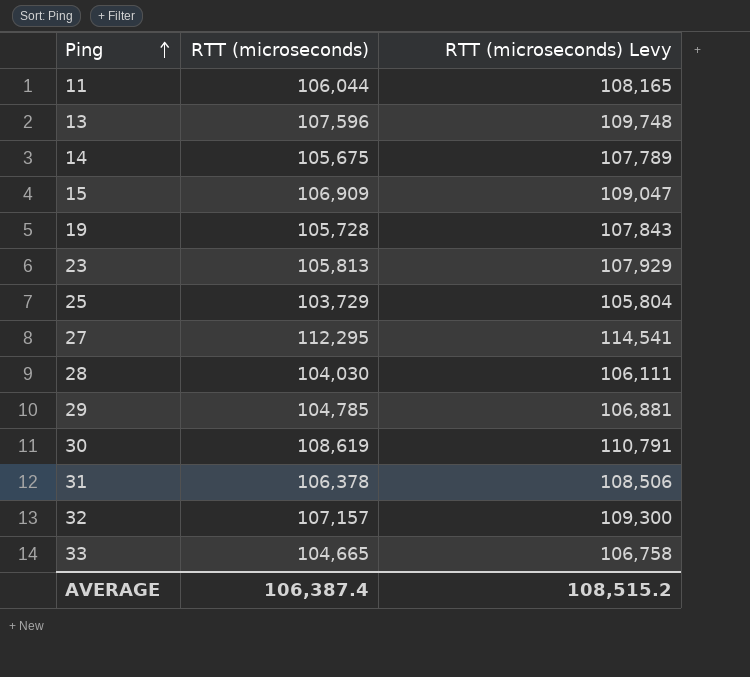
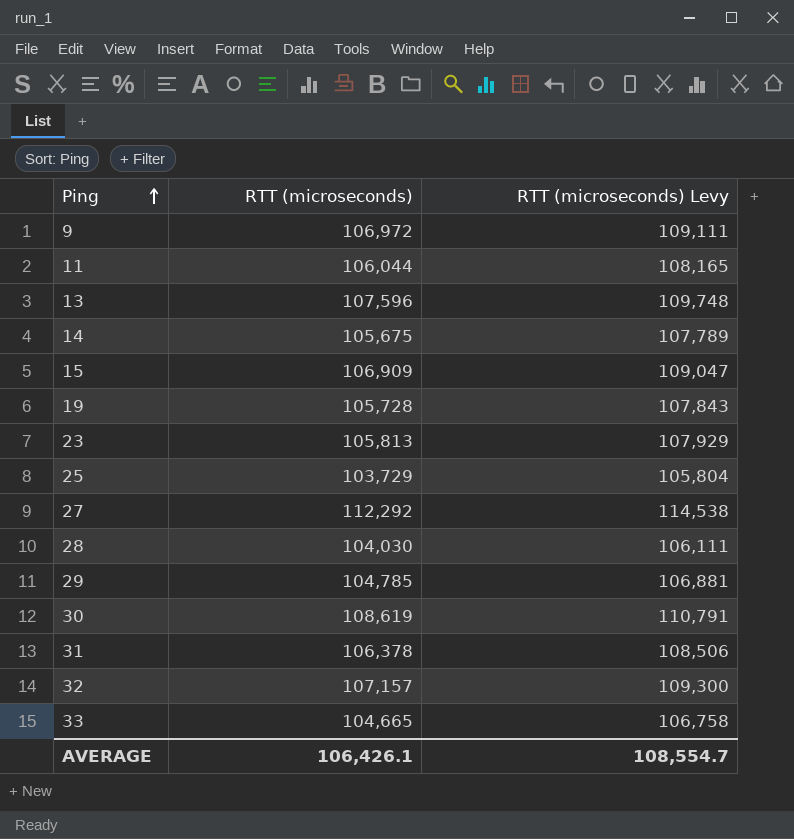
row 9: none -> 106,972 | 109,111
27 | RTT (microseconds): 112,295 -> 112,292
27 | RTT (microseconds) Levy: 114,541 -> 114,538
AVERAGE | RTT (microseconds): 106,387.4 -> 106,426.1
AVERAGE | RTT (microseconds) Levy: 108,515.2 -> 108,554.7

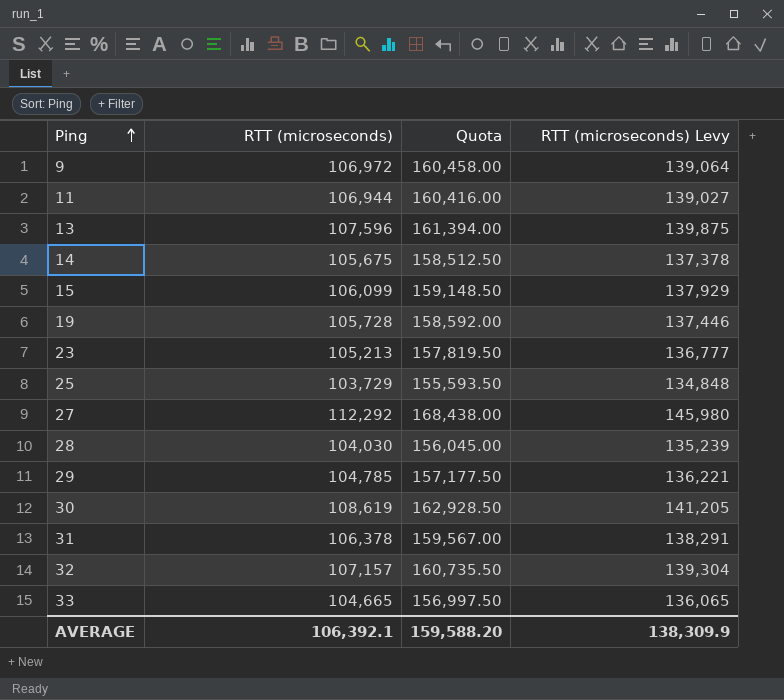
column Quota | formula: none -> [RTT (microseconds)] * 1.5
column RTT (microseconds) Levy | formula: [RTT (microseconds)] * 1.02 -> [RTT (microseconds)] * 1.3
11 | RTT (microseconds): 106,044 -> 106,944
15 | RTT (microseconds): 106,909 -> 106,099
23 | RTT (microseconds): 105,813 -> 105,213
AVERAGE | RTT (microseconds): 106,426.1 -> 106,392.1
AVERAGE | RTT (microseconds) Levy: 108,554.7 -> 138,309.9

